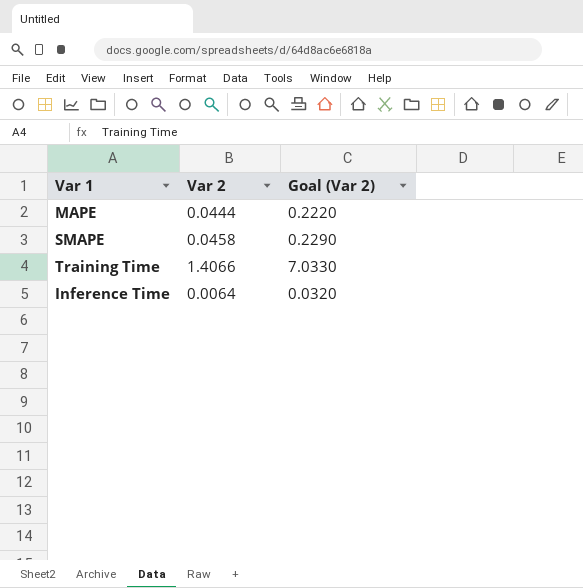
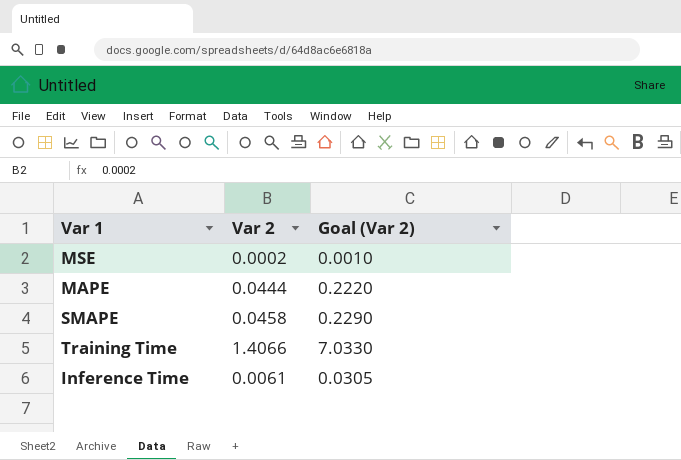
row MSE: none -> 0.0002 | 0.0010
Inference Time | Var 2: 0.0064 -> 0.0061
Inference Time | Goal (Var 2): 0.0320 -> 0.0305

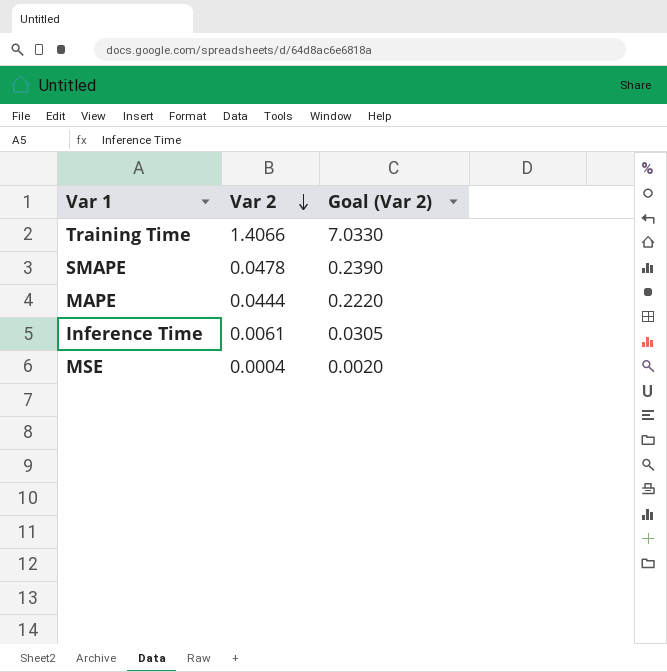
row order: none -> Var 2 descending
SMAPE | Var 2: 0.0458 -> 0.0478
SMAPE | Goal (Var 2): 0.2290 -> 0.2390
MSE | Var 2: 0.0002 -> 0.0004
MSE | Goal (Var 2): 0.0010 -> 0.0020

